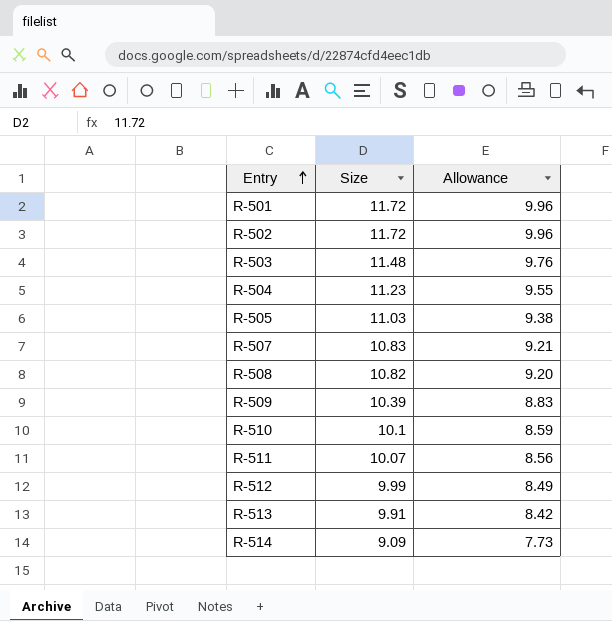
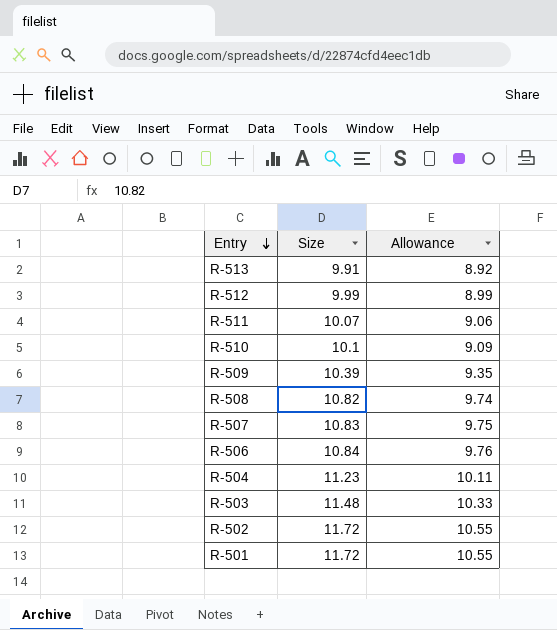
row order: Entry ascending -> Entry descending
column Allowance | formula: [Size] * 0.85 -> [Size] * 0.9
row R-505: 11.03 | 9.38 -> none
row R-514: 9.09 | 7.73 -> none
row R-506: none -> 10.84 | 9.76

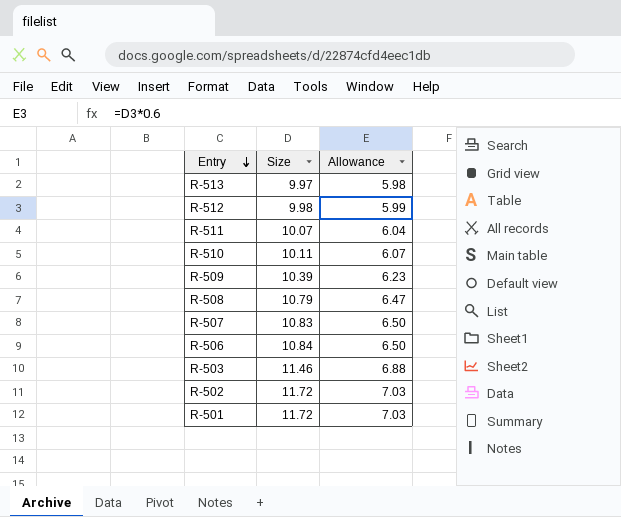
column Allowance | formula: [Size] * 0.9 -> [Size] * 0.6
row R-504: 11.23 | 10.11 -> none
R-513 | Size: 9.91 -> 9.97
R-512 | Size: 9.99 -> 9.98
R-510 | Size: 10.1 -> 10.11
R-508 | Size: 10.82 -> 10.79
R-503 | Size: 11.48 -> 11.46

